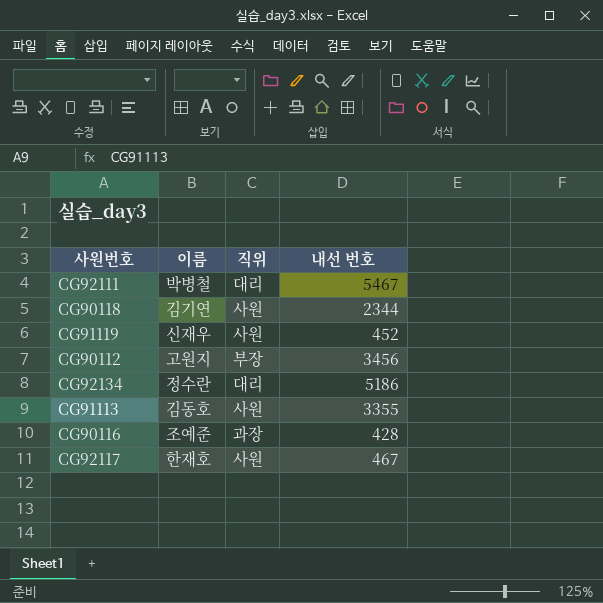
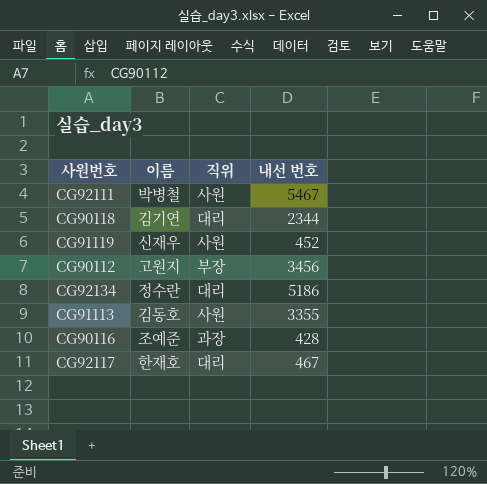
CG92111 | 직위: 대리 -> 사원
CG90118 | 직위: 사원 -> 대리
CG92117 | 직위: 사원 -> 대리

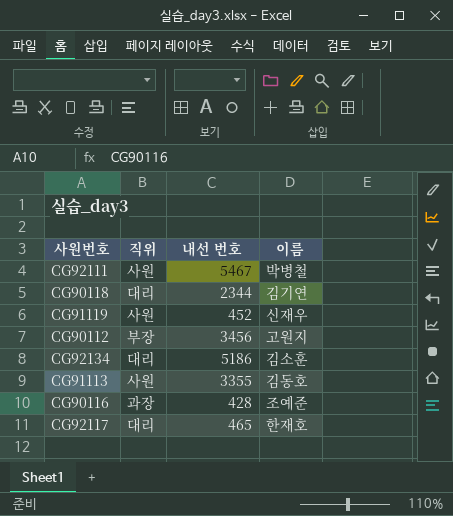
column 이름 | position: 2 -> 4
CG92134 | 이름: 정수란 -> 김소훈
CG92117 | 내선 번호: 467 -> 465

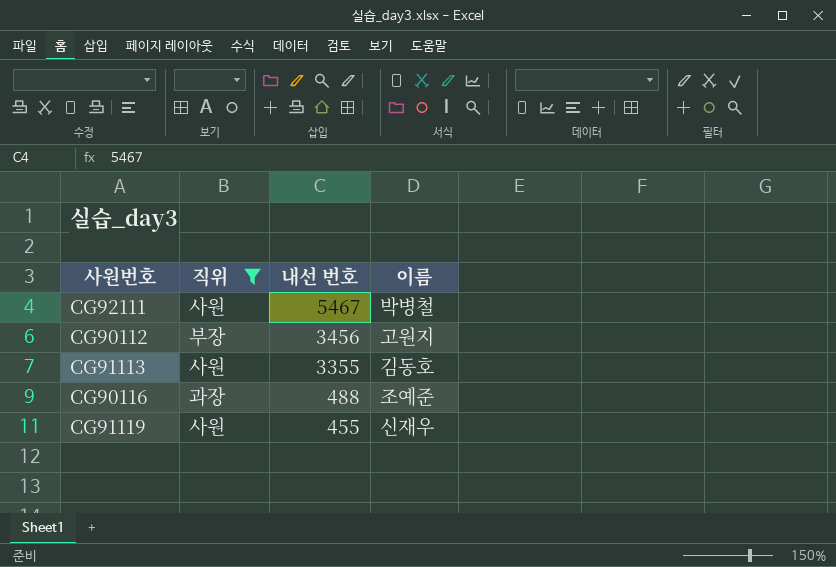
filter: none -> 직위 != 대리
row order: none -> 내선 번호 descending
CG90116 | 내선 번호: 428 -> 488
CG91119 | 내선 번호: 452 -> 455

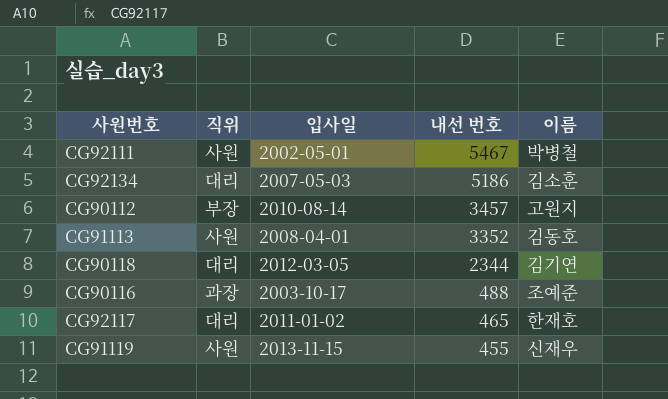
filter: 직위 != 대리 -> none
column 입사일 | position: none -> 3
CG90112 | 내선 번호: 3456 -> 3457
CG91113 | 내선 번호: 3355 -> 3352

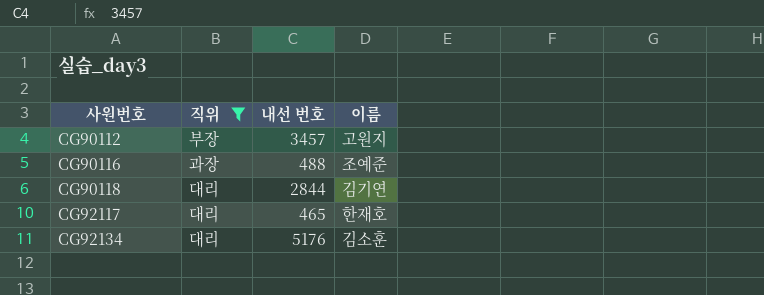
filter: none -> 직위 != 사원
row order: 내선 번호 descending -> 사원번호 ascending
column 입사일 | position: 3 -> none
CG90118 | 내선 번호: 2344 -> 2844
CG92134 | 내선 번호: 5186 -> 5176

